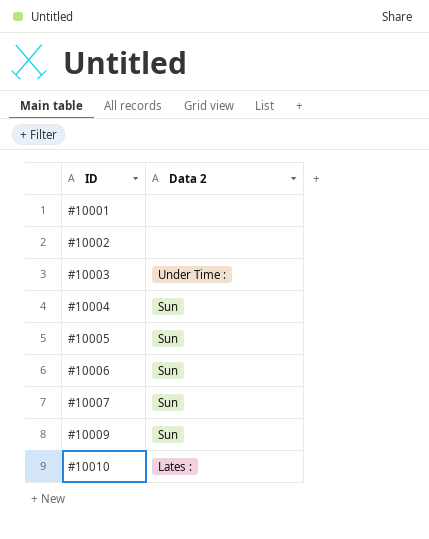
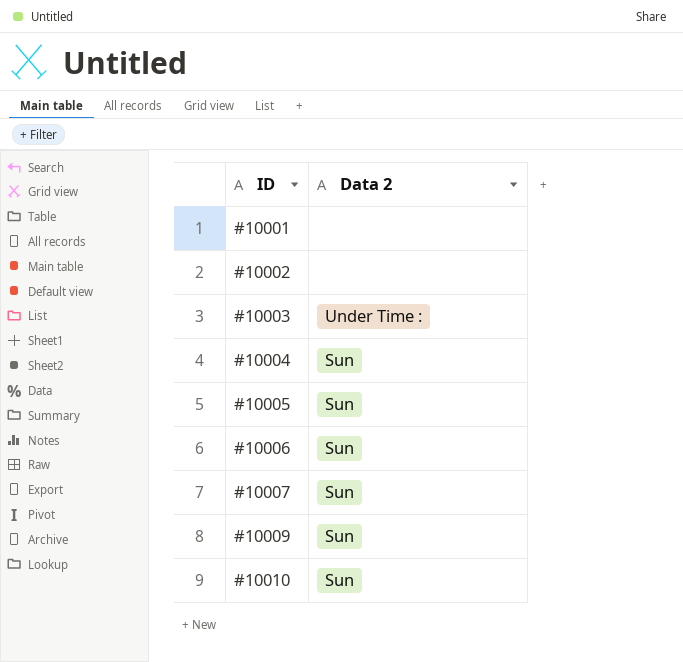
#10010 | Data 2: Lates : -> Sun

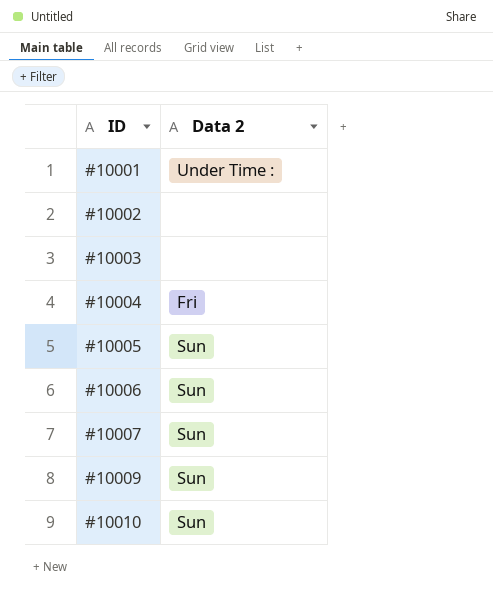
#10001 | Data 2: none -> Under Time :
#10003 | Data 2: Under Time : -> none
#10004 | Data 2: Sun -> Fri

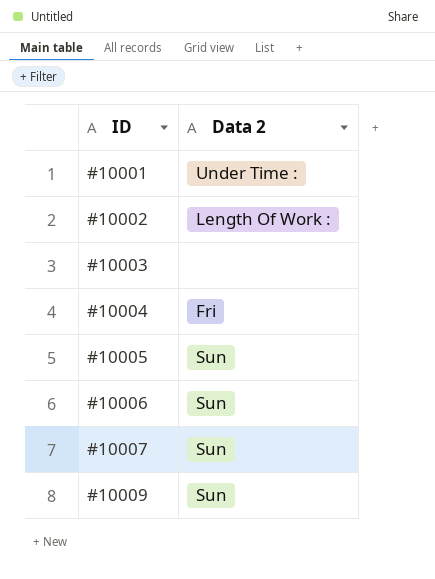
row #10010: Sun -> none
#10002 | Data 2: none -> Length Of Work :

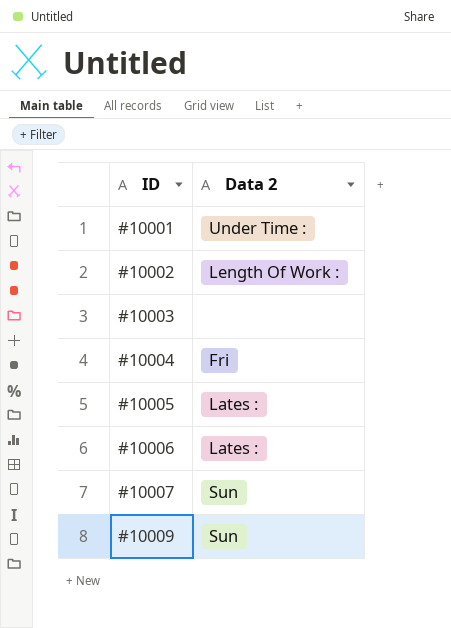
#10005 | Data 2: Sun -> Lates :
#10006 | Data 2: Sun -> Lates :

